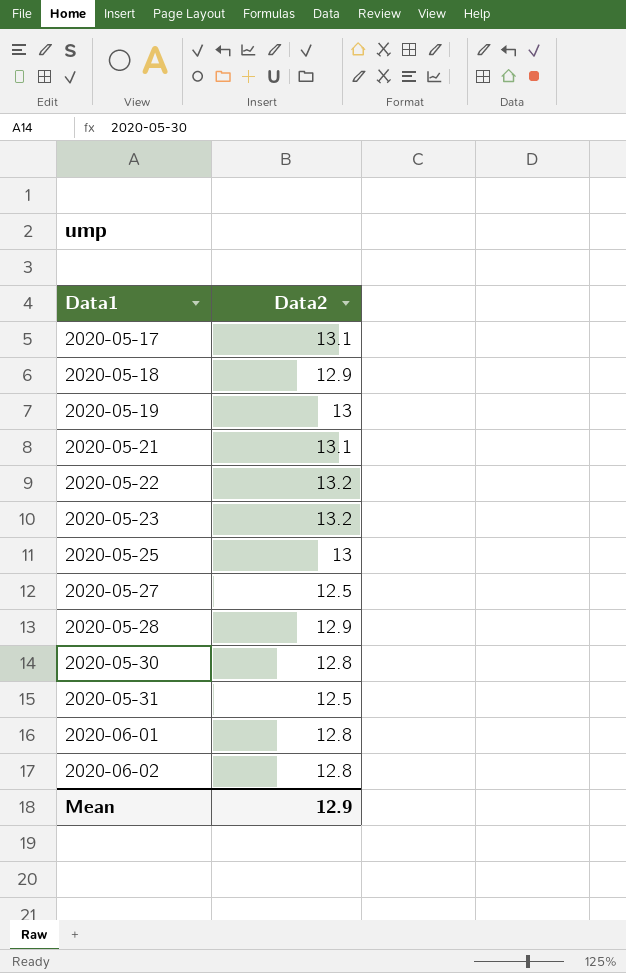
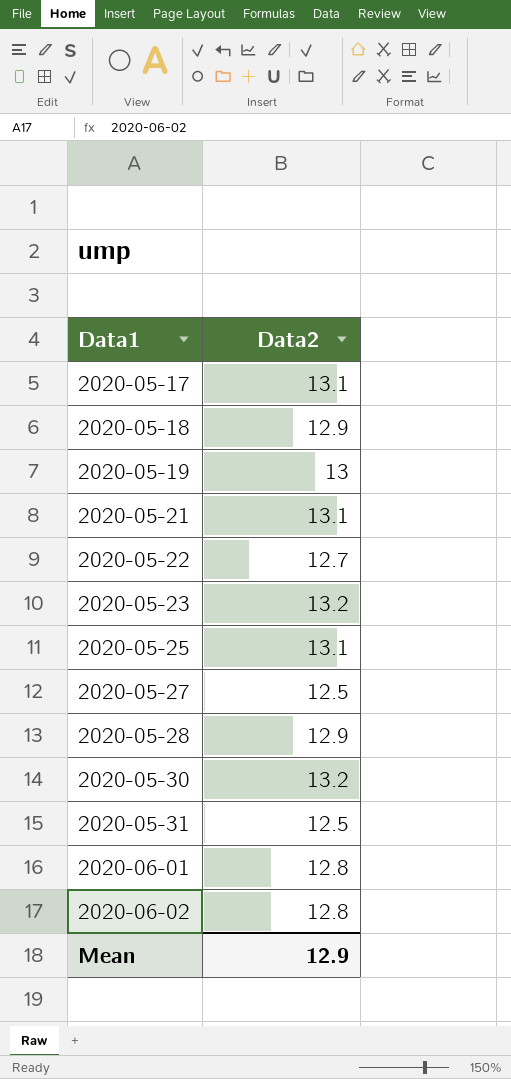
2020-05-22 | Data2: 13.2 -> 12.7
2020-05-25 | Data2: 13 -> 13.1
2020-05-30 | Data2: 12.8 -> 13.2

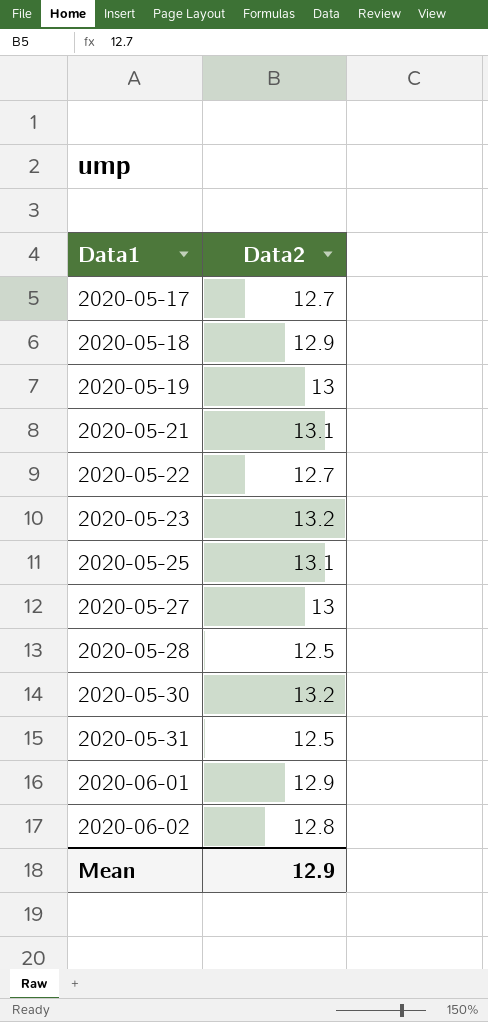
2020-05-17 | Data2: 13.1 -> 12.7
2020-05-27 | Data2: 12.5 -> 13
2020-05-28 | Data2: 12.9 -> 12.5
2020-06-01 | Data2: 12.8 -> 12.9

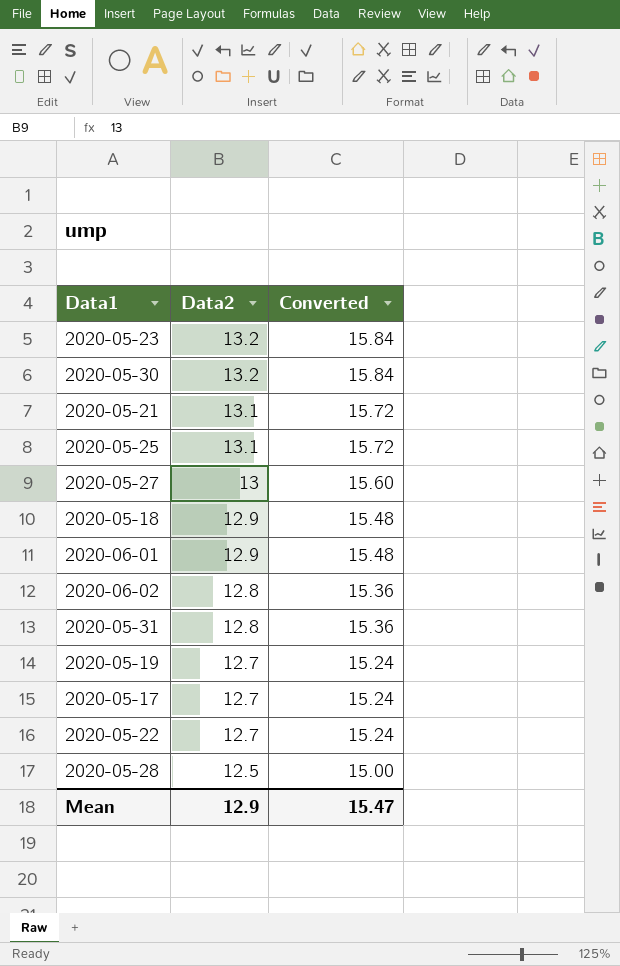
row order: Data1 ascending -> Data2 descending
column Converted | formula: none -> [Data2] * 1.2
2020-05-31 | Data2: 12.5 -> 12.8
2020-05-19 | Data2: 13 -> 12.7

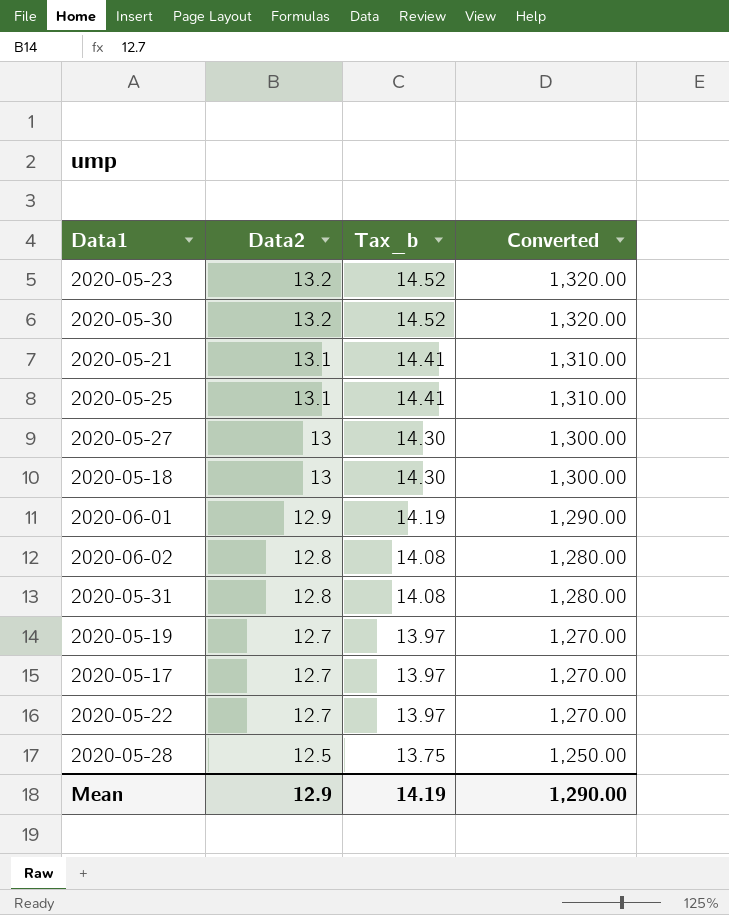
column Tax_b | formula: none -> [Data2] * 1.1
column Converted | formula: [Data2] * 1.2 -> [Data2] * 100
2020-05-18 | Data2: 12.9 -> 13
Mean | Converted: 15.47 -> 1,290.00

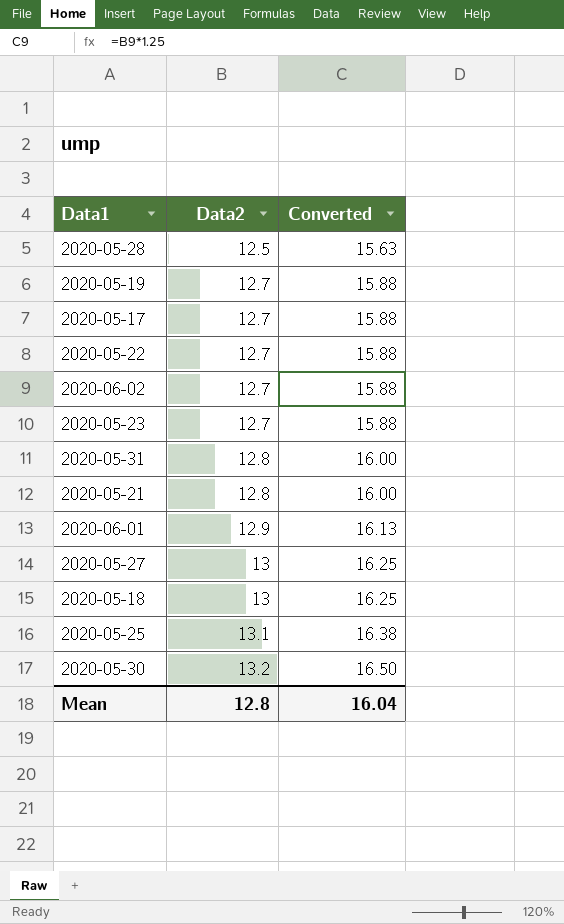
row order: Data2 descending -> Data2 ascending
column Tax_b | formula: [Data2] * 1.1 -> none
column Converted | formula: [Data2] * 100 -> [Data2] * 1.25
2020-06-02 | Data2: 12.8 -> 12.7
2020-05-23 | Data2: 13.2 -> 12.7
2020-05-21 | Data2: 13.1 -> 12.8
Mean | Data2: 12.9 -> 12.8
Mean | Converted: 1,290.00 -> 16.04

